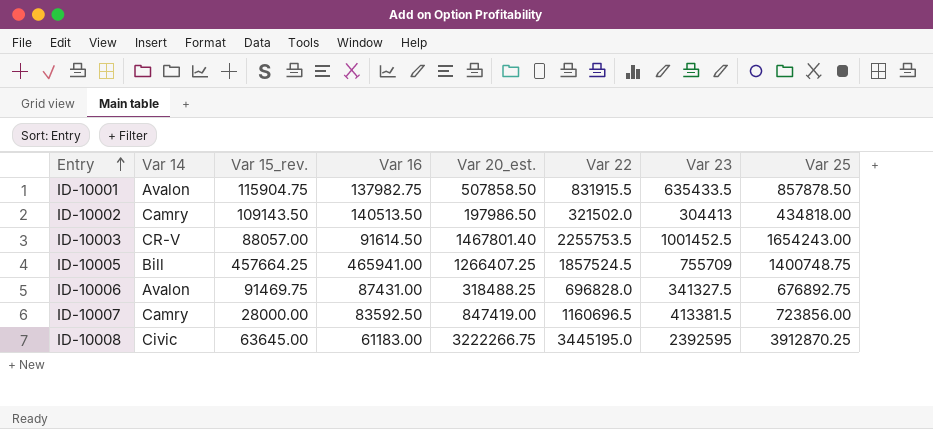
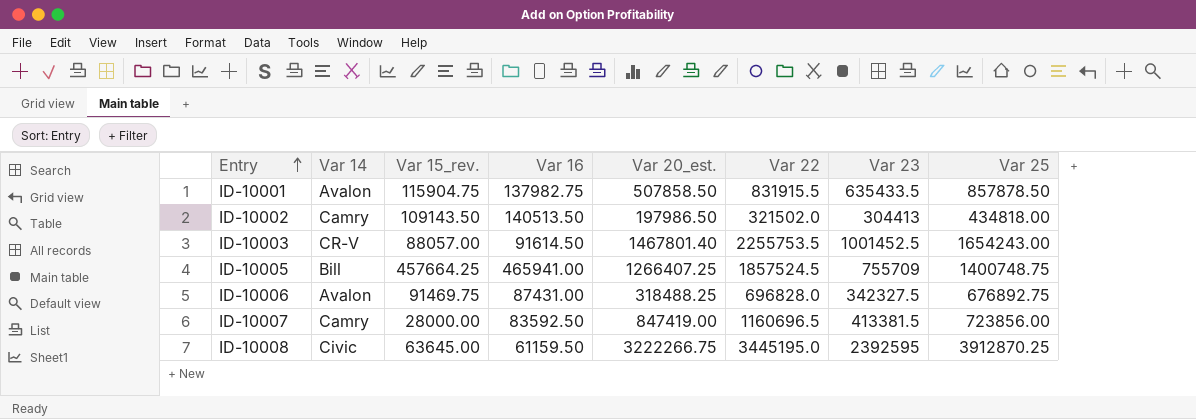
ID-10006 | Var 23: 341327.5 -> 342327.5
ID-10008 | Var 16: 61183.00 -> 61159.50

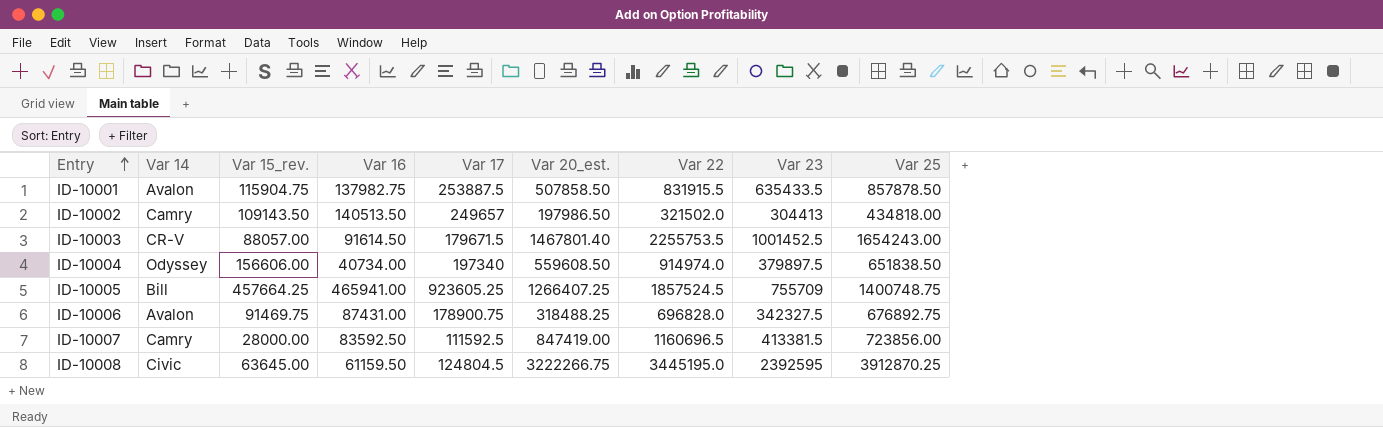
column Var 17 | formula: none -> [Var 15_rev.] + [Var 16]
row ID-10004: none -> Odyssey | 156606.00 | 40734.00 | 197340 | 559608.50 | 914974.0 | 379897.5 | 651838.50

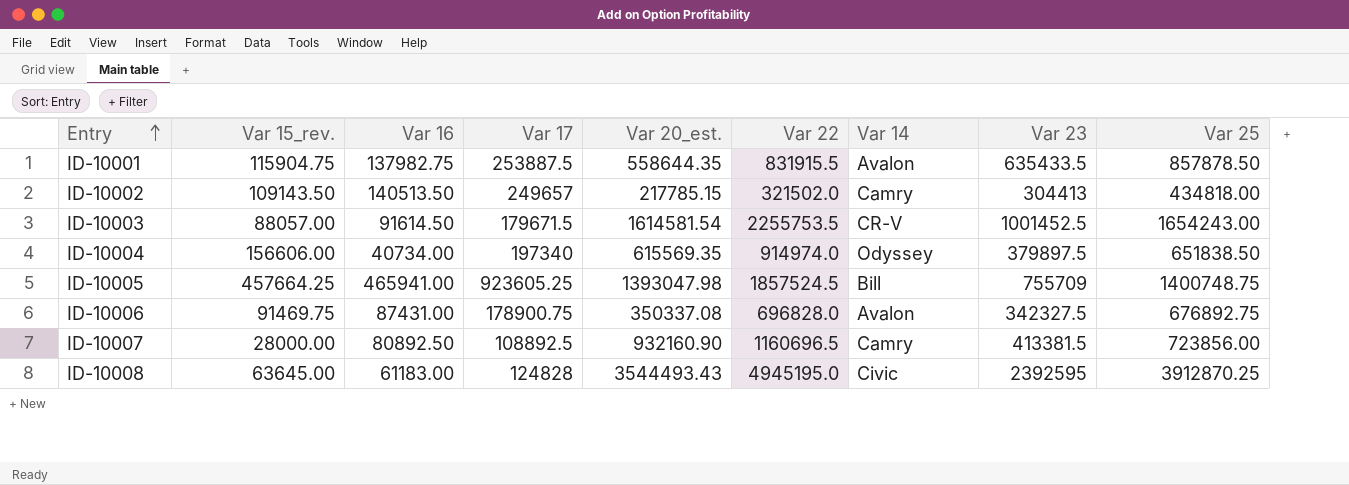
column Var 14 | position: 2 -> 7
ID-10001 | Var 20_est.: 507858.50 -> 558644.35
ID-10002 | Var 20_est.: 197986.50 -> 217785.15
ID-10003 | Var 20_est.: 1467801.40 -> 1614581.54
ID-10004 | Var 20_est.: 559608.50 -> 615569.35
ID-10005 | Var 20_est.: 1266407.25 -> 1393047.98
ID-10006 | Var 20_est.: 318488.25 -> 350337.08
ID-10007 | Var 16: 83592.50 -> 80892.50
ID-10007 | Var 17: 111592.5 -> 108892.5
ID-10007 | Var 20_est.: 847419.00 -> 932160.90
ID-10008 | Var 16: 61159.50 -> 61183.00
ID-10008 | Var 17: 124804.5 -> 124828
ID-10008 | Var 20_est.: 3222266.75 -> 3544493.43
ID-10008 | Var 22: 3445195.0 -> 4945195.0

